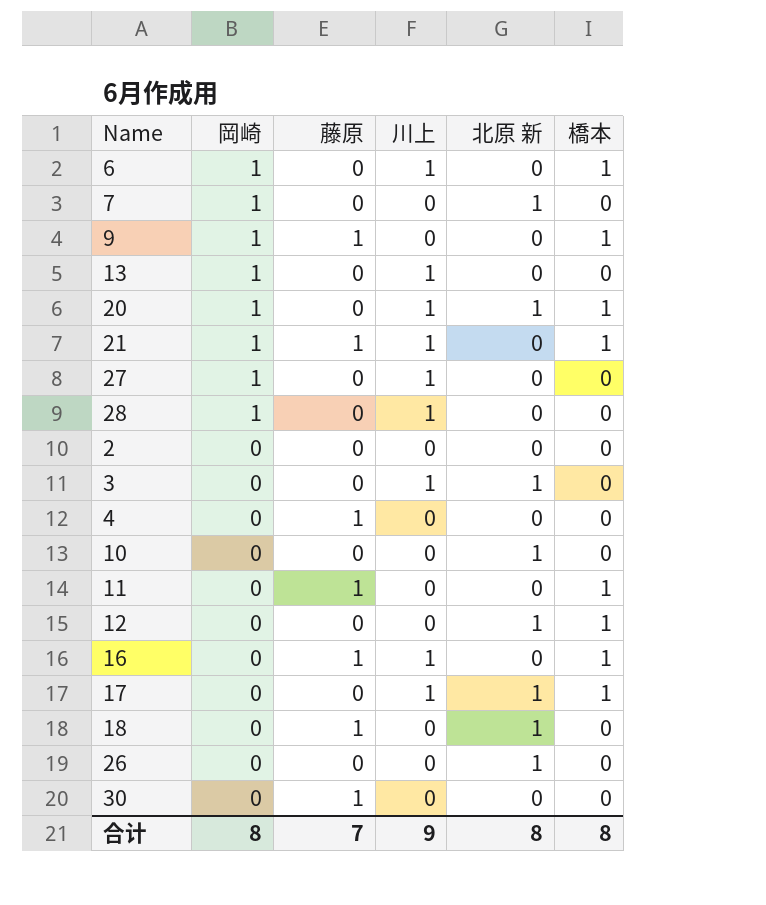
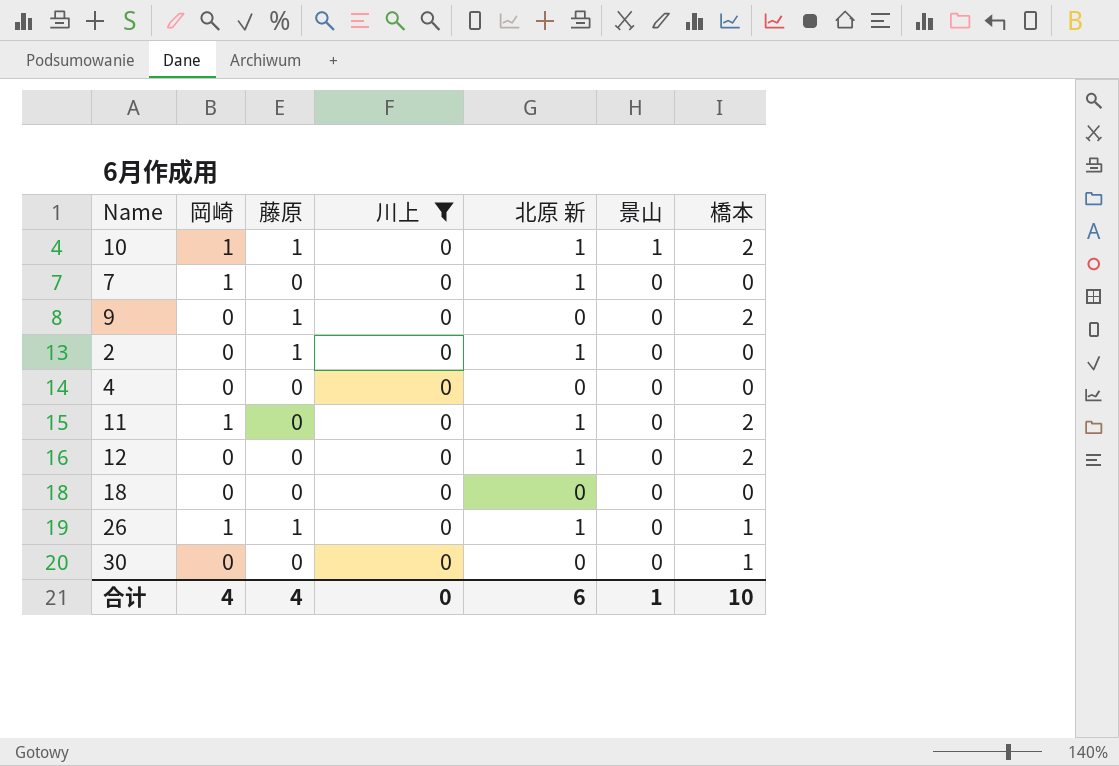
filter: none -> 川上 = 0
row order: 岡崎 descending -> 景山 descending
column 景山 | position: none -> 6
10 | 岡崎: 0 -> 1
10 | 藤原: 0 -> 1
10 | 橋本: 0 -> 2
9 | 岡崎: 1 -> 0
9 | 橋本: 1 -> 2
2 | 藤原: 0 -> 1
2 | 北原 新: 0 -> 1
4 | 藤原: 1 -> 0
11 | 岡崎: 0 -> 1
11 | 藤原: 1 -> 0
11 | 北原 新: 0 -> 1
11 | 橋本: 1 -> 2
12 | 橋本: 1 -> 2
18 | 藤原: 1 -> 0
18 | 北原 新: 1 -> 0
26 | 岡崎: 0 -> 1
26 | 藤原: 0 -> 1
26 | 橋本: 0 -> 1
30 | 藤原: 1 -> 0
30 | 橋本: 0 -> 1
合计 | 岡崎: 8 -> 4
合计 | 藤原: 7 -> 4
合计 | 川上: 9 -> 0
合计 | 北原 新: 8 -> 6
合计 | 橋本: 8 -> 10

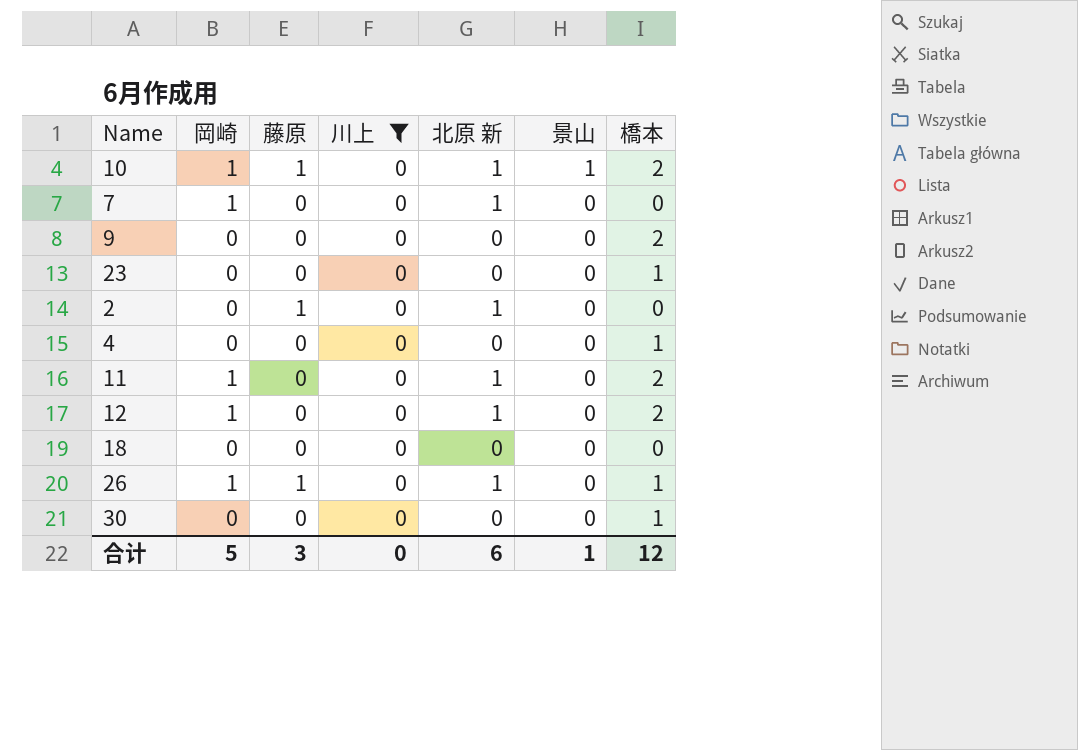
9 | 藤原: 1 -> 0
row 23: none -> 0 | 0 | 0 | 0 | 0 | 1
4 | 橋本: 0 -> 1
12 | 岡崎: 0 -> 1
合计 | 岡崎: 4 -> 5
合计 | 藤原: 4 -> 3
合计 | 橋本: 10 -> 12

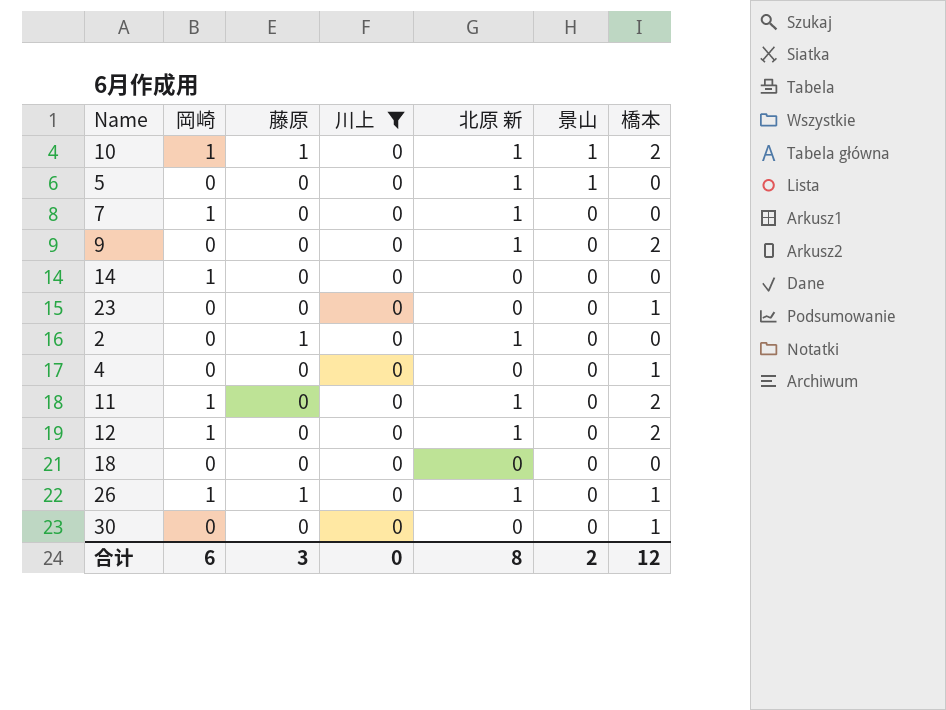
row 5: none -> 0 | 0 | 0 | 1 | 1 | 0
9 | 北原 新: 0 -> 1
row 14: none -> 1 | 0 | 0 | 0 | 0 | 0
合计 | 岡崎: 5 -> 6
合计 | 北原 新: 6 -> 8
合计 | 景山: 1 -> 2

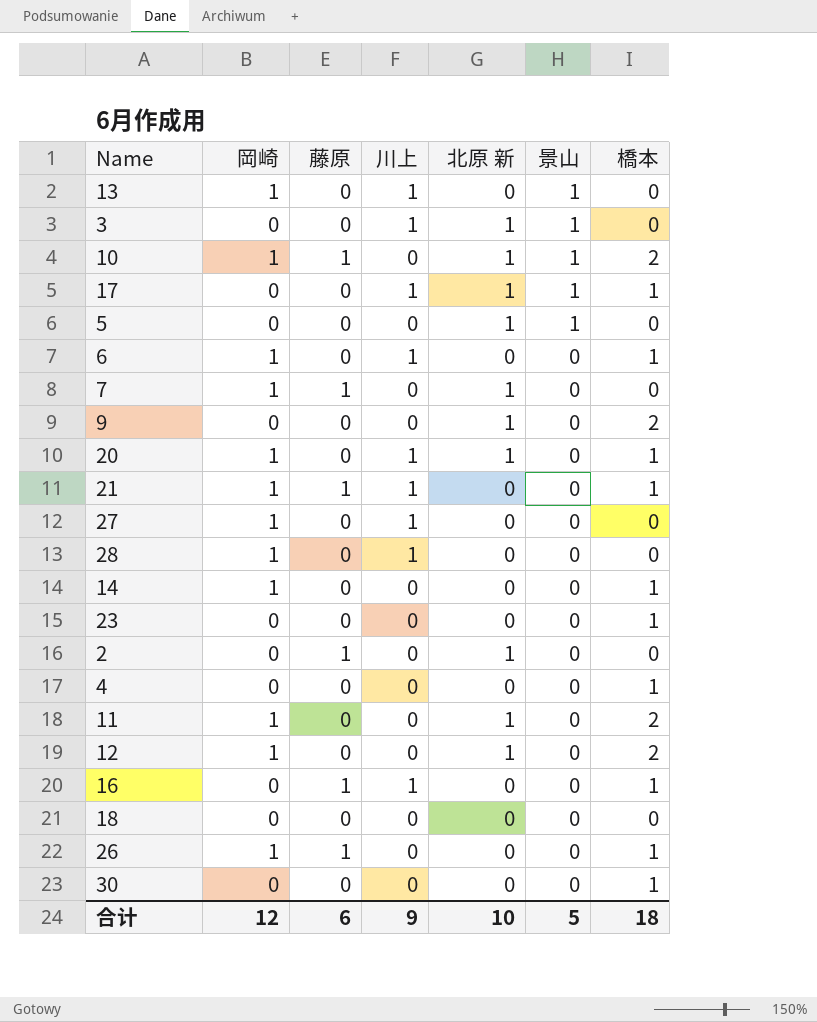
filter: 川上 = 0 -> none
7 | 藤原: 0 -> 1
14 | 橋本: 0 -> 1
26 | 北原 新: 1 -> 0
合计 | 岡崎: 6 -> 12
合计 | 藤原: 3 -> 6
合计 | 川上: 0 -> 9
合计 | 北原 新: 8 -> 10
合计 | 景山: 2 -> 5
合计 | 橋本: 12 -> 18

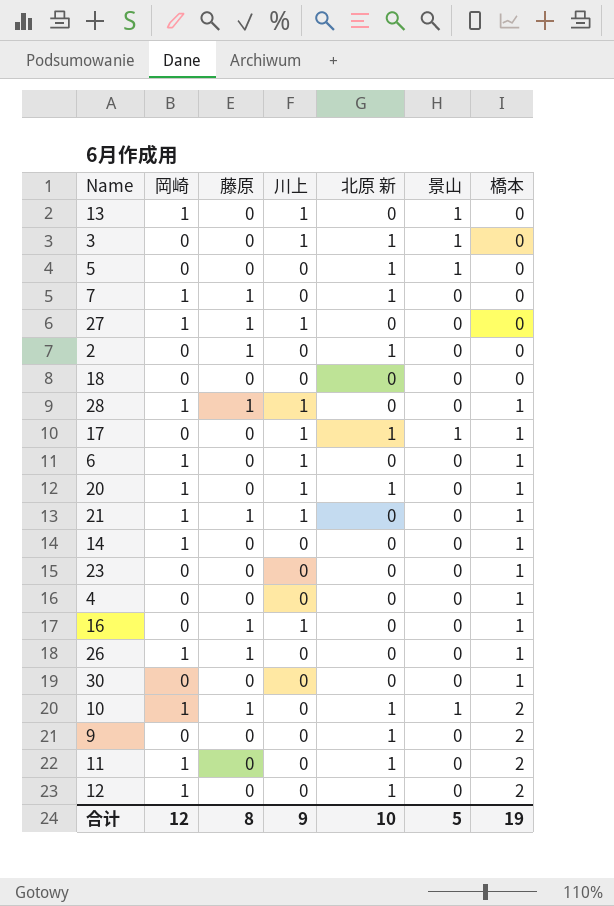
row order: 景山 descending -> 橋本 ascending
27 | 藤原: 0 -> 1
28 | 藤原: 0 -> 1
28 | 橋本: 0 -> 1
合计 | 藤原: 6 -> 8
合计 | 橋本: 18 -> 19

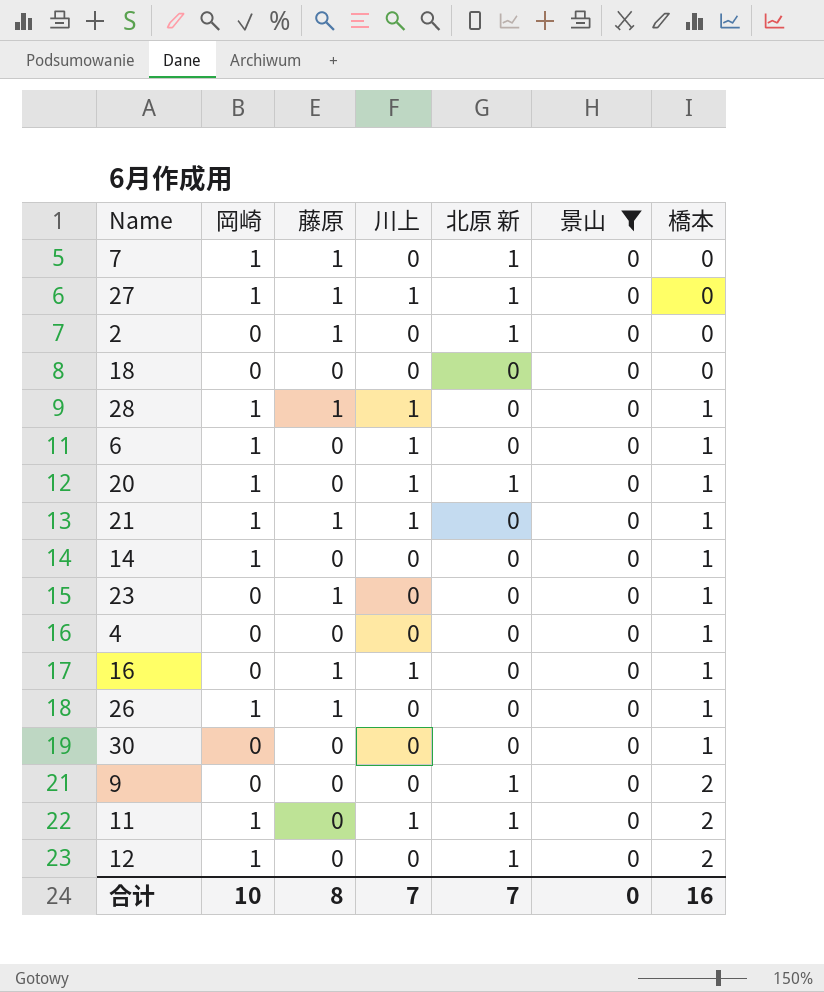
filter: none -> 景山 = 0
27 | 北原 新: 0 -> 1
23 | 藤原: 0 -> 1
11 | 川上: 0 -> 1
合计 | 岡崎: 12 -> 10
合计 | 川上: 9 -> 7
合计 | 北原 新: 10 -> 7
合计 | 景山: 5 -> 0
合计 | 橋本: 19 -> 16

